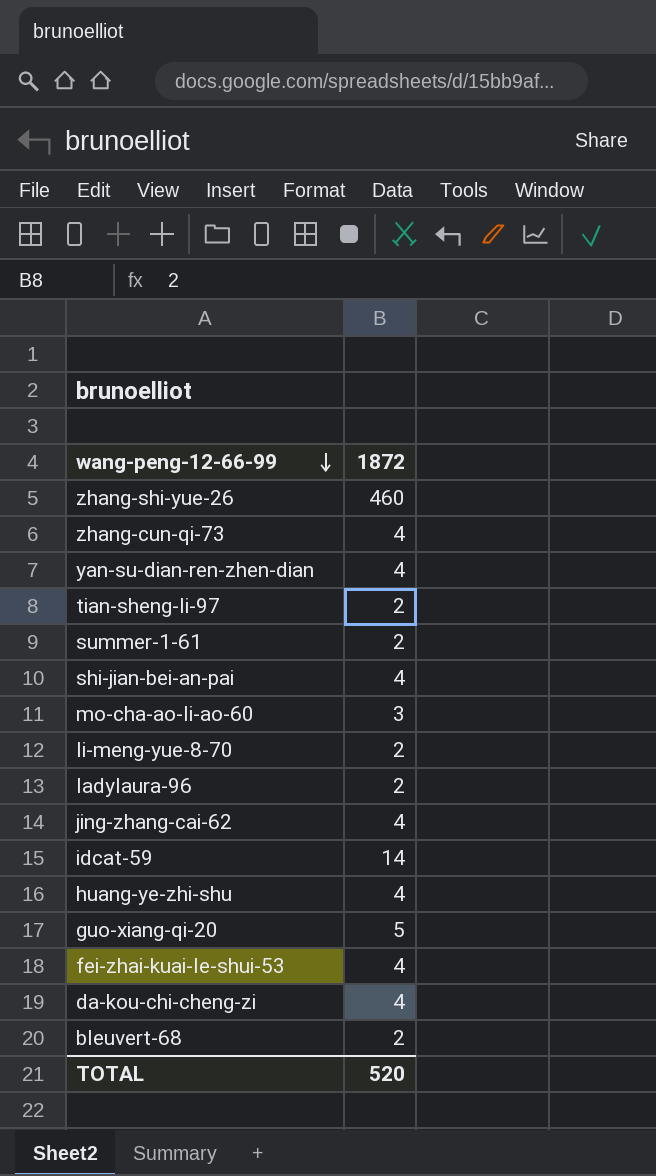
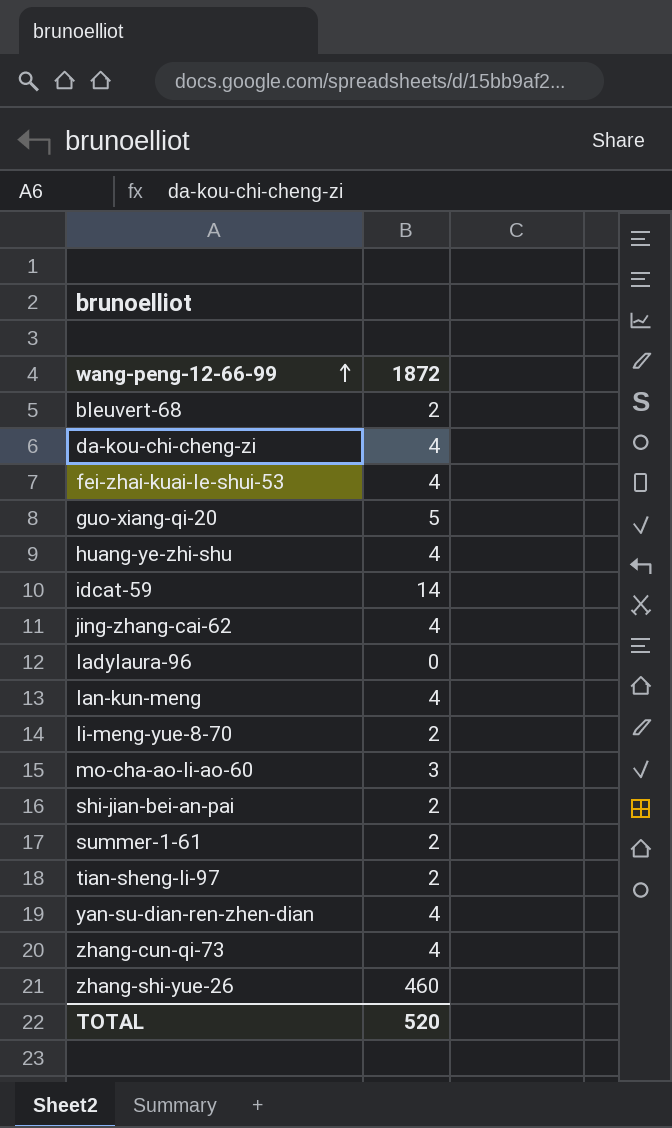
row order: wang-peng-12-66-99 descending -> wang-peng-12-66-99 ascending
ladylaura-96 | 1872: 2 -> 0
row lan-kun-meng: none -> 4
shi-jian-bei-an-pai | 1872: 4 -> 2

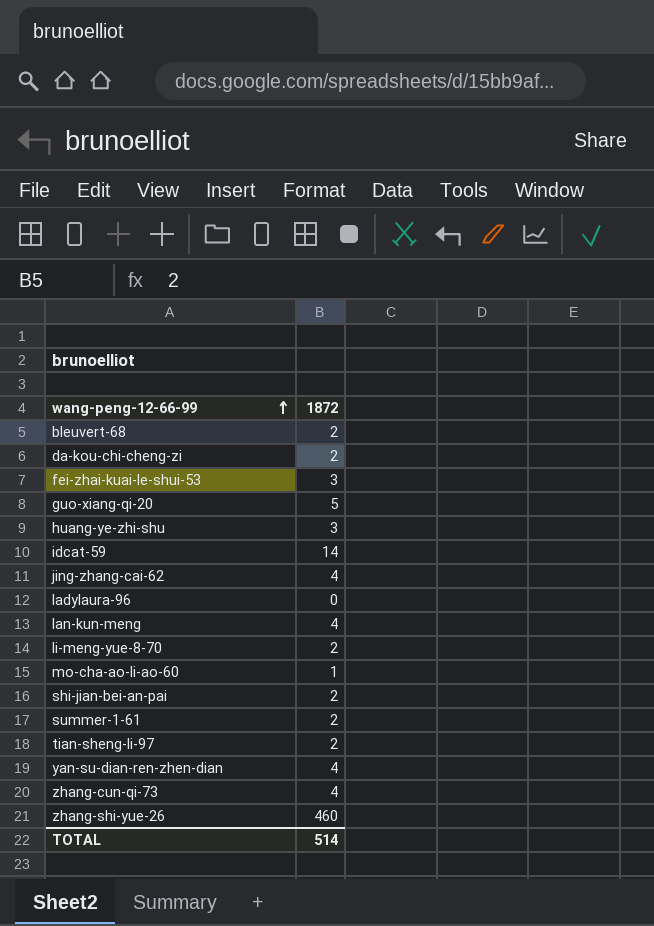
da-kou-chi-cheng-zi | 1872: 4 -> 2
fei-zhai-kuai-le-shui-53 | 1872: 4 -> 3
huang-ye-zhi-shu | 1872: 4 -> 3
mo-cha-ao-li-ao-60 | 1872: 3 -> 1
TOTAL | 1872: 520 -> 514

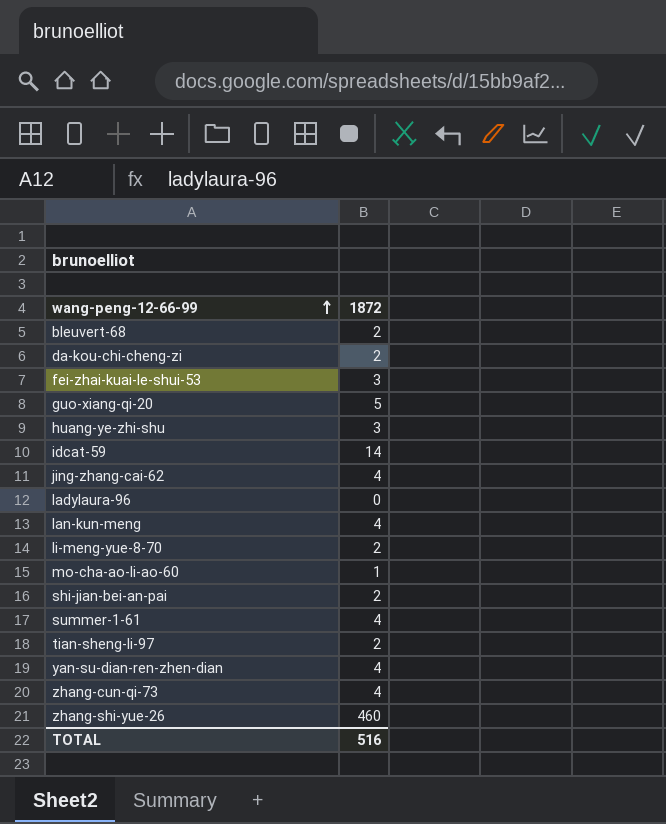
summer-1-61 | 1872: 2 -> 4
TOTAL | 1872: 514 -> 516

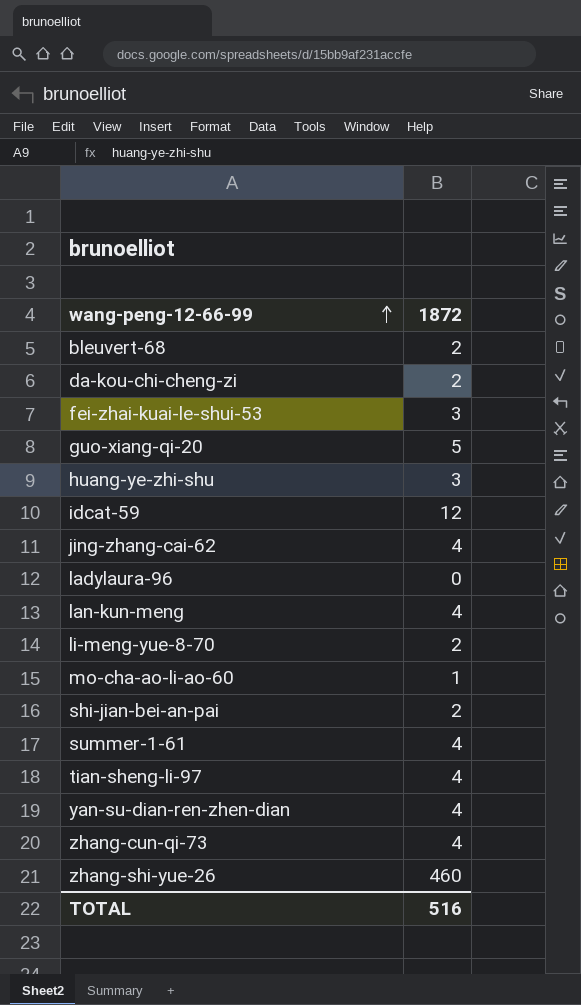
idcat-59 | 1872: 14 -> 12
tian-sheng-li-97 | 1872: 2 -> 4

